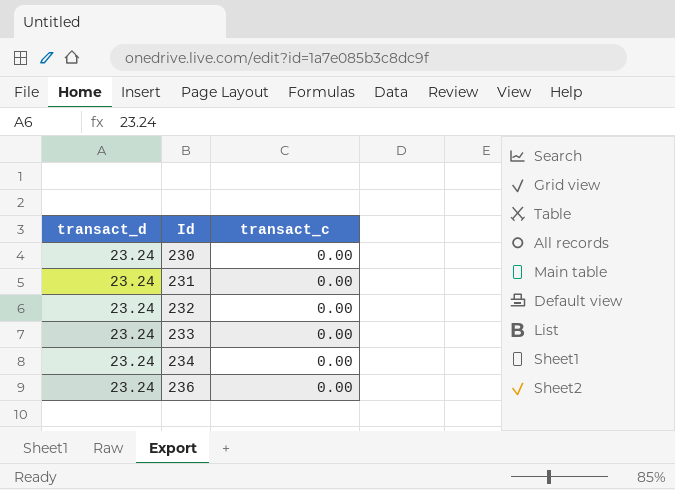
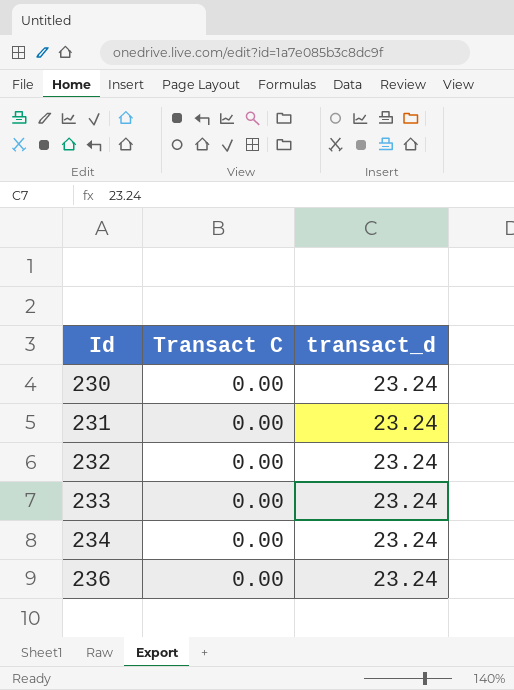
column name: transact_c -> Transact C
column transact_d | position: 1 -> 3

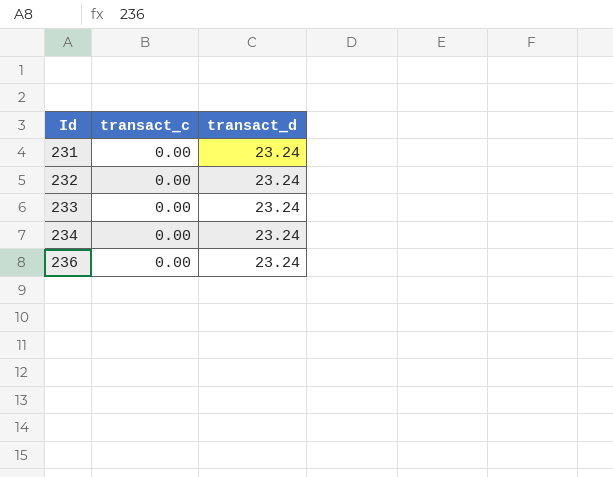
column name: Transact C -> transact_c
row 230: 0.00 | 23.24 -> none

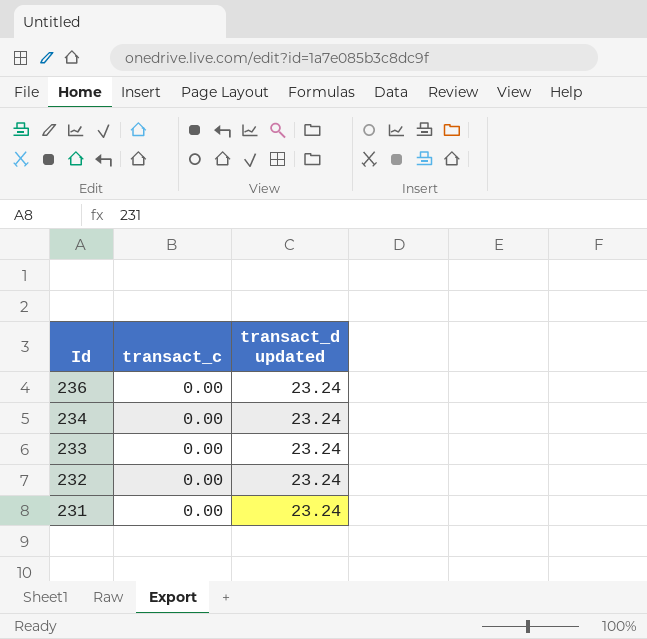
row order: Id ascending -> Id descending
column name: transact_d -> transact_d updated

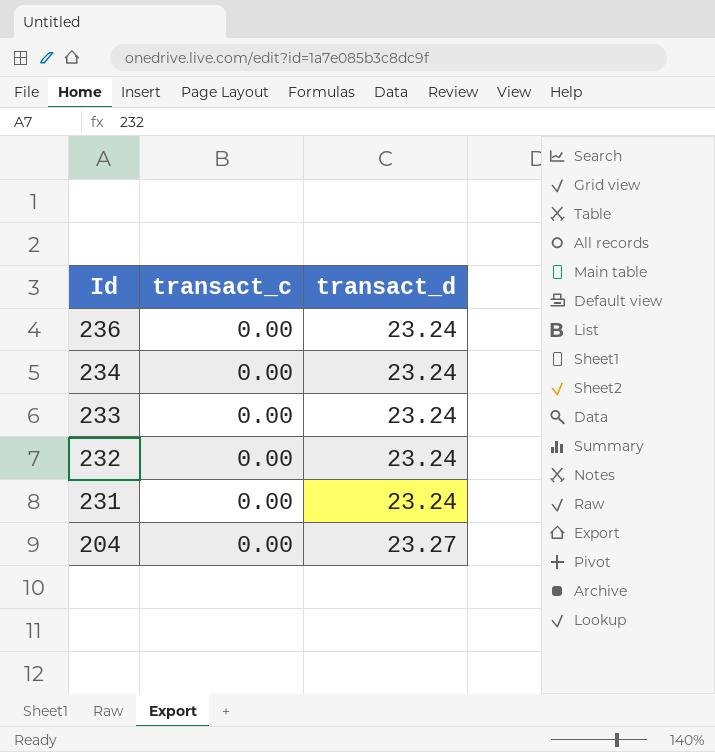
column name: transact_d updated -> transact_d
row 204: none -> 0.00 | 23.27

